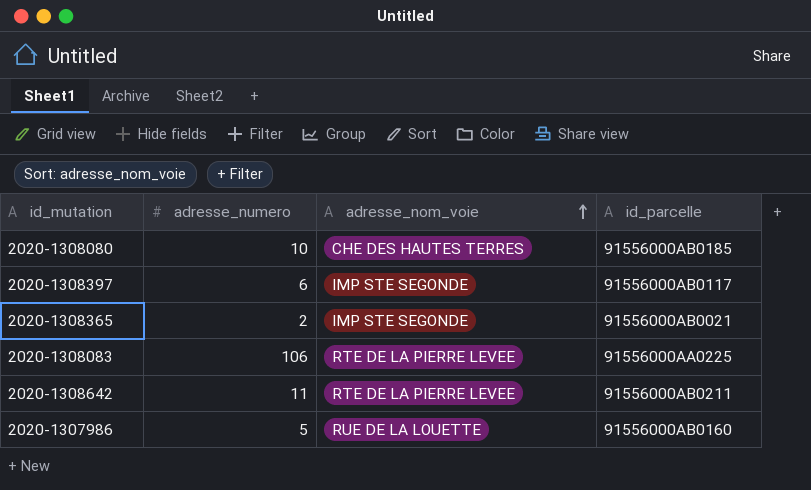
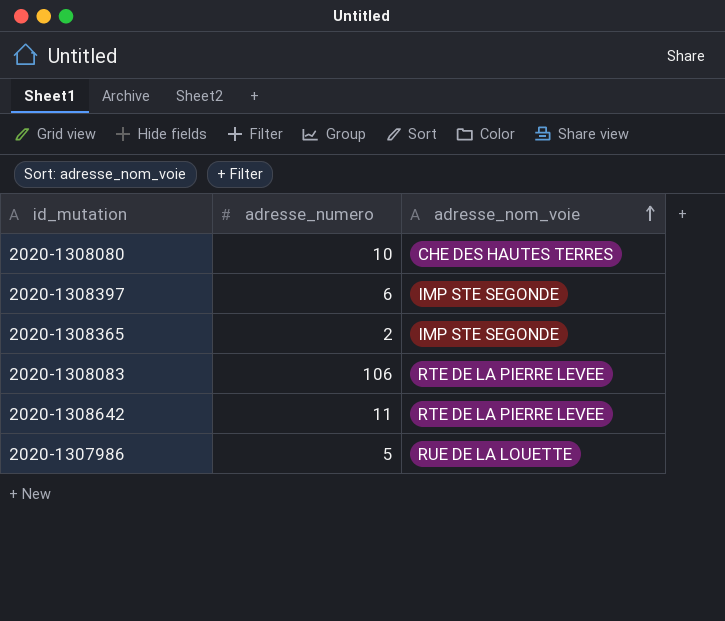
column id_parcelle | position: 4 -> none

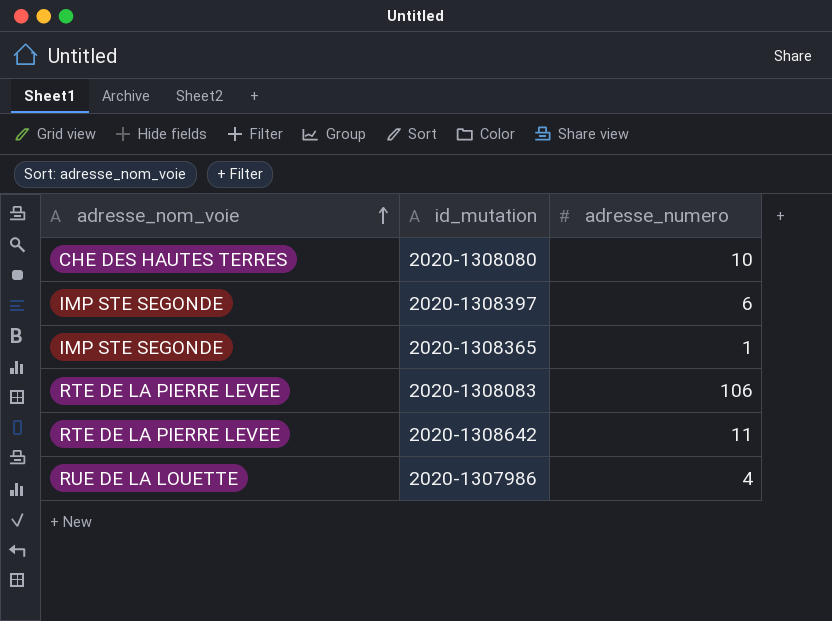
column adresse_nom_voie | position: 3 -> 1
2020-1308365 | adresse_numero: 2 -> 1
2020-1307986 | adresse_numero: 5 -> 4

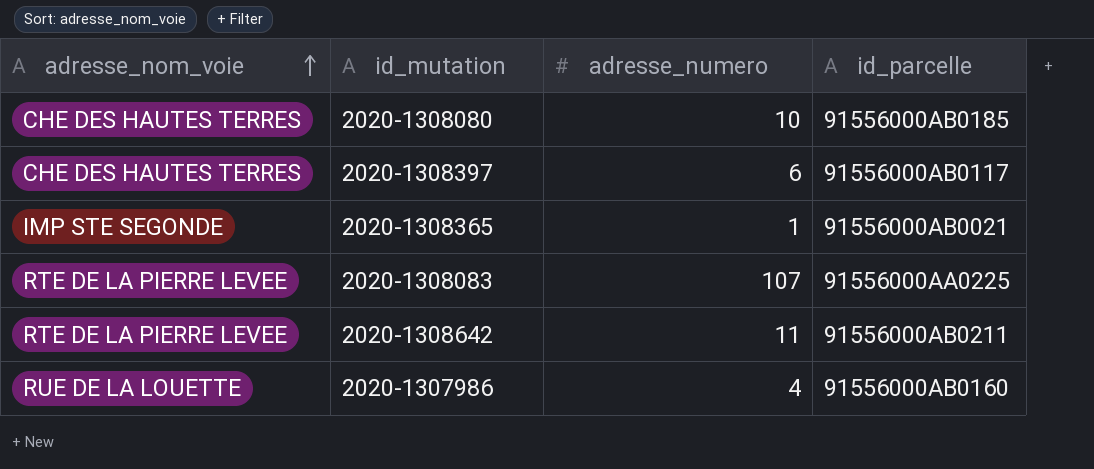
column id_parcelle | position: none -> 4
2020-1308397 | adresse_nom_voie: IMP STE SEGONDE -> CHE DES HAUTES TERRES
2020-1308083 | adresse_numero: 106 -> 107

